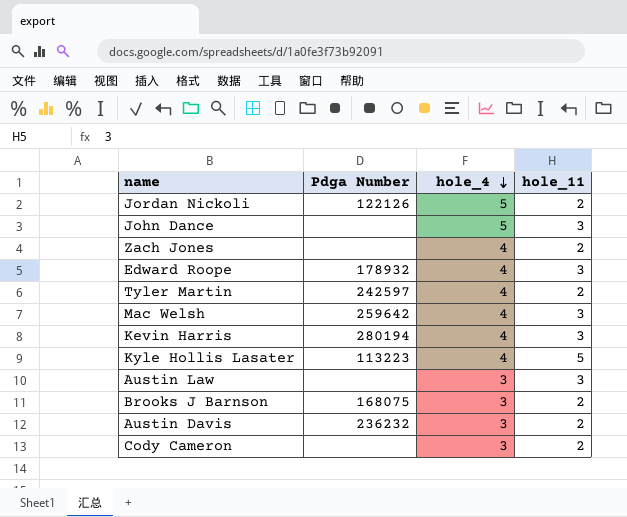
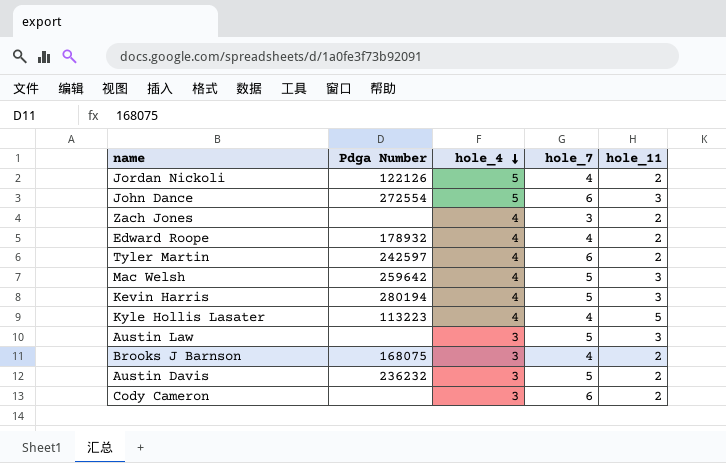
column hole_7 | position: none -> 4
John Dance | Pdga Number: none -> 272554
Edward Roope | hole_11: 3 -> 2

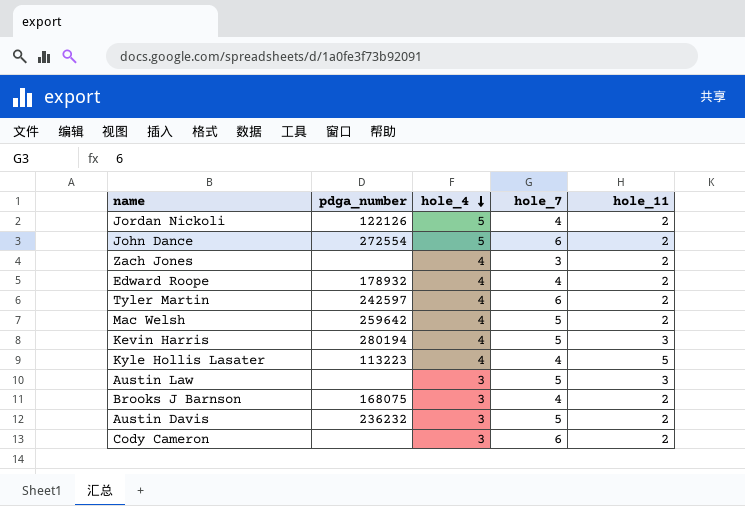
column name: Pdga Number -> pdga_number
John Dance | hole_11: 3 -> 2
Mac Welsh | hole_11: 3 -> 2

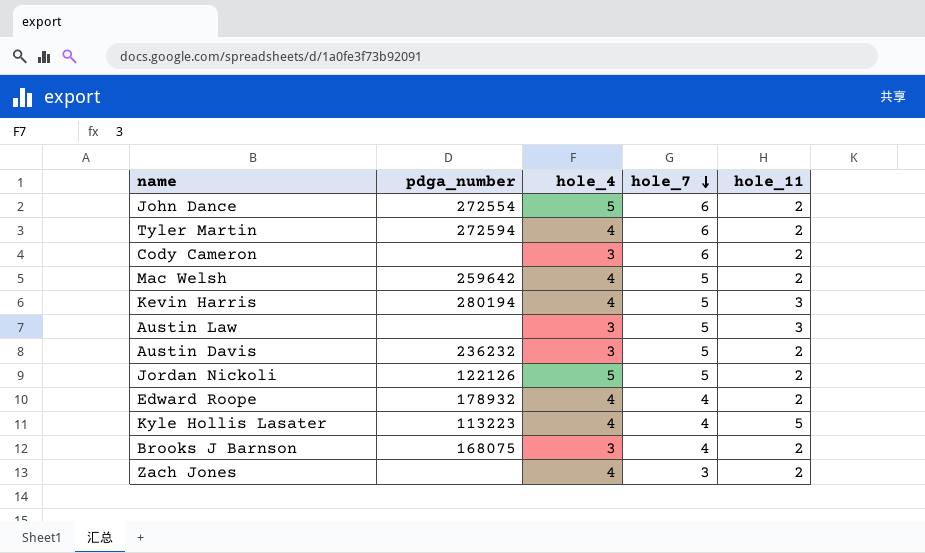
row order: hole_4 descending -> hole_7 descending
Tyler Martin | pdga_number: 242597 -> 272594
Jordan Nickoli | hole_7: 4 -> 5

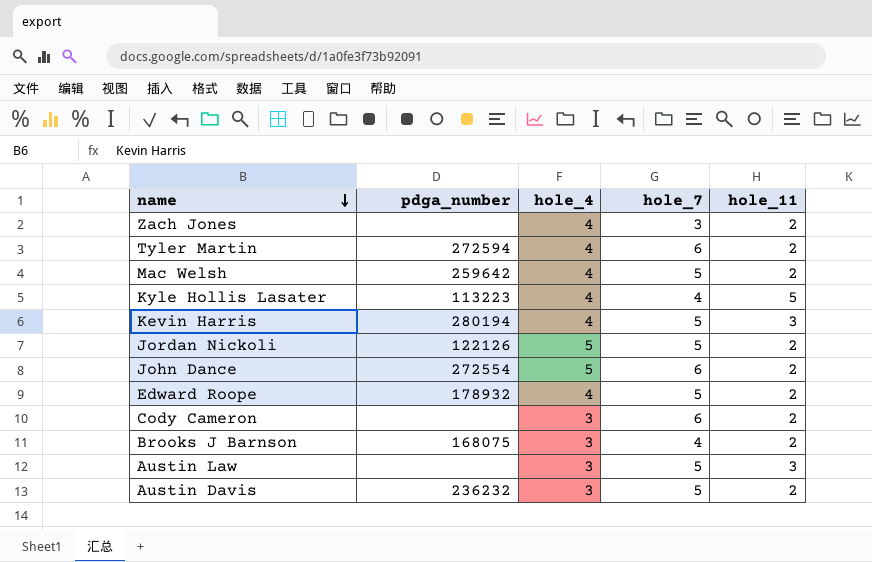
row order: hole_7 descending -> name descending
Edward Roope | hole_7: 4 -> 5

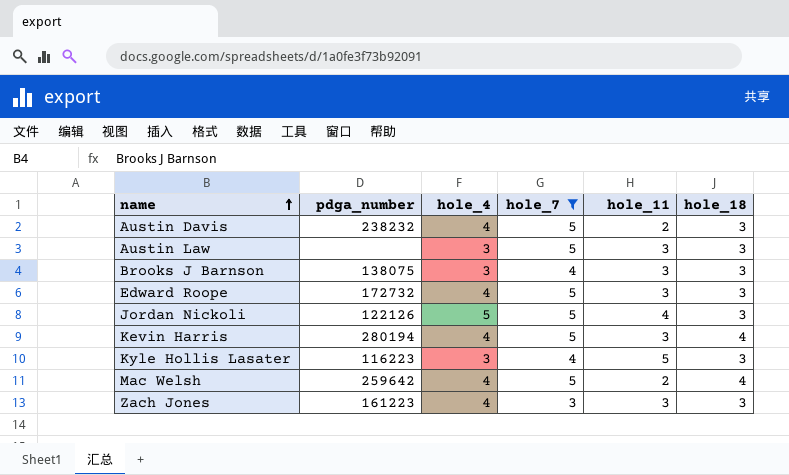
filter: none -> hole_7 != 6
row order: name descending -> name ascending
column hole_18 | position: none -> 6
Austin Davis | pdga_number: 236232 -> 238232
Austin Davis | hole_4: 3 -> 4
Brooks J Barnson | pdga_number: 168075 -> 138075
Brooks J Barnson | hole_11: 2 -> 3
Edward Roope | pdga_number: 178932 -> 172732
Edward Roope | hole_11: 2 -> 3
Jordan Nickoli | hole_11: 2 -> 4
Kyle Hollis Lasater | pdga_number: 113223 -> 116223
Kyle Hollis Lasater | hole_4: 4 -> 3
Zach Jones | pdga_number: none -> 161223
Zach Jones | hole_11: 2 -> 3

